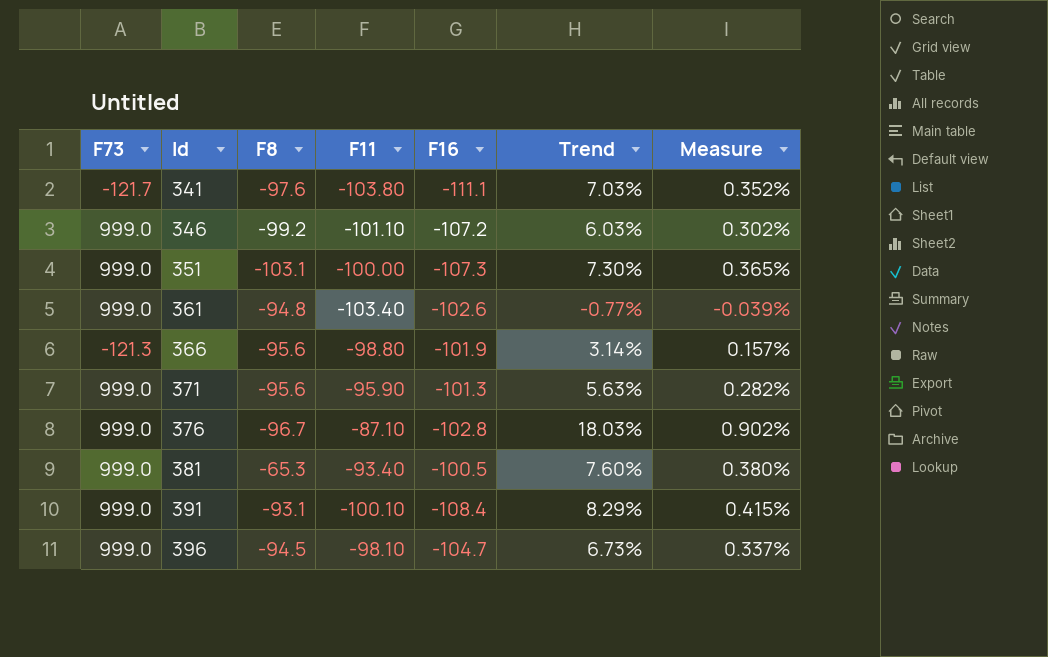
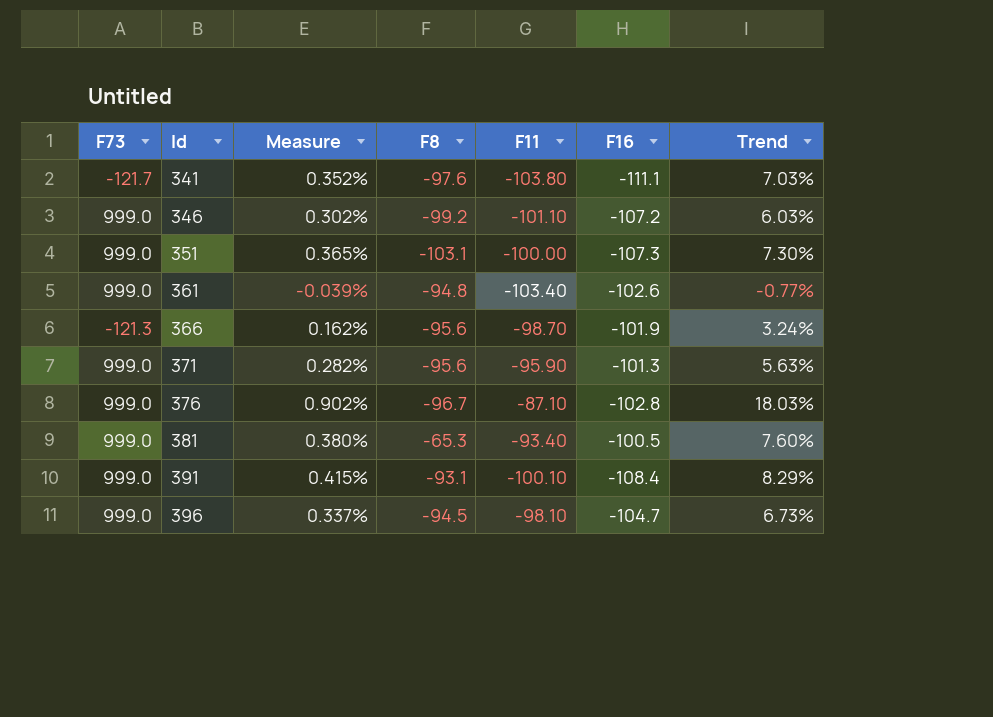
column Measure | position: 7 -> 3
366 | Measure: 0.157% -> 0.162%
366 | F11: -98.80 -> -98.70
366 | Trend: 3.14% -> 3.24%

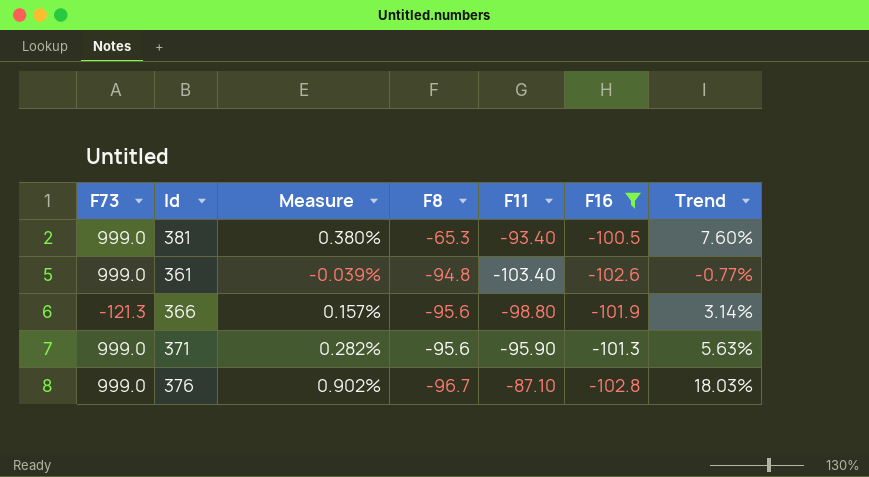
filter: none -> F16 >= -102.8
row order: Id ascending -> F8 descending
366 | Measure: 0.162% -> 0.157%
366 | F11: -98.70 -> -98.80
366 | Trend: 3.24% -> 3.14%

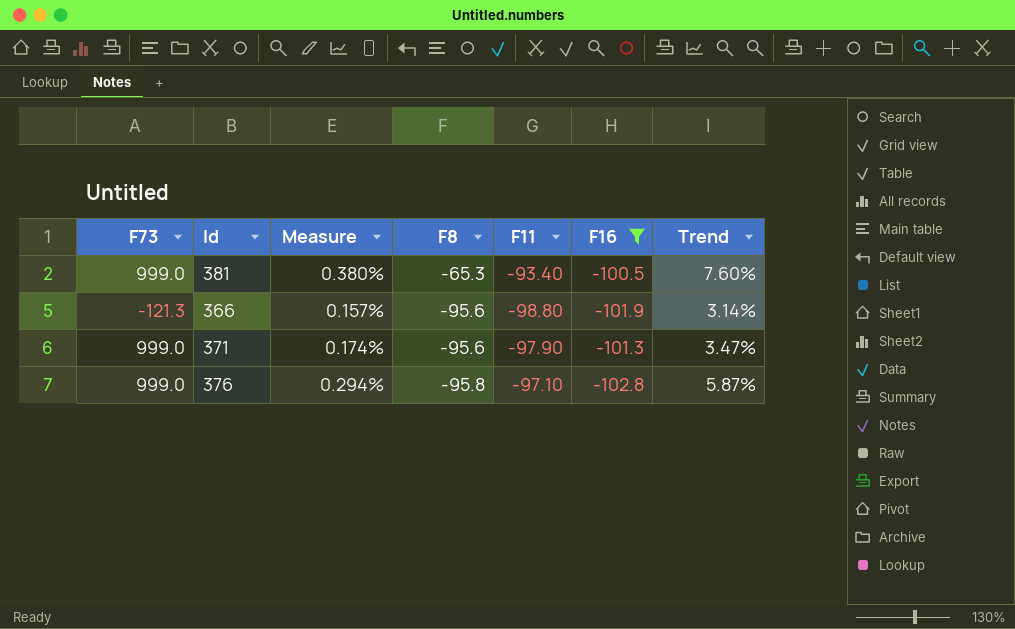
row 361: 999.0 | -0.039% | -94.8 | -103.40 | -102.6 | -0.77% -> none
371 | Measure: 0.282% -> 0.174%
371 | F11: -95.90 -> -97.90
371 | Trend: 5.63% -> 3.47%
376 | Measure: 0.902% -> 0.294%
376 | F8: -96.7 -> -95.8
376 | F11: -87.10 -> -97.10
376 | Trend: 18.03% -> 5.87%

